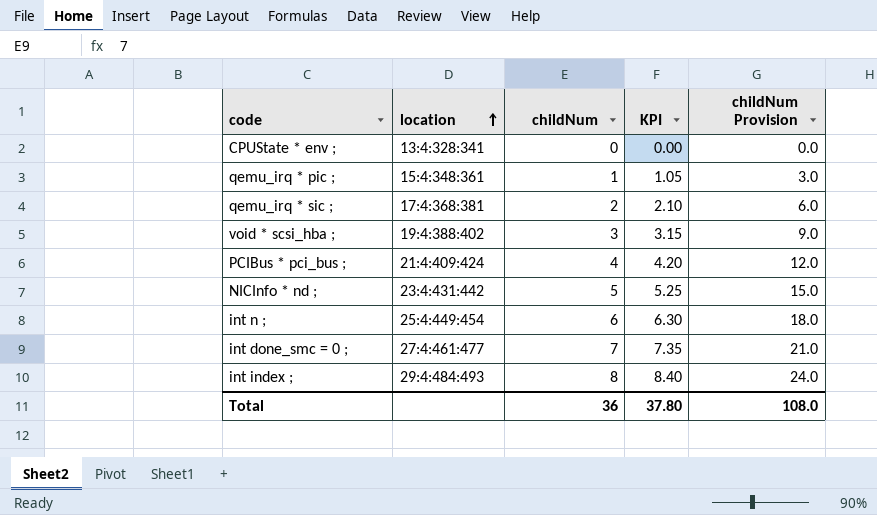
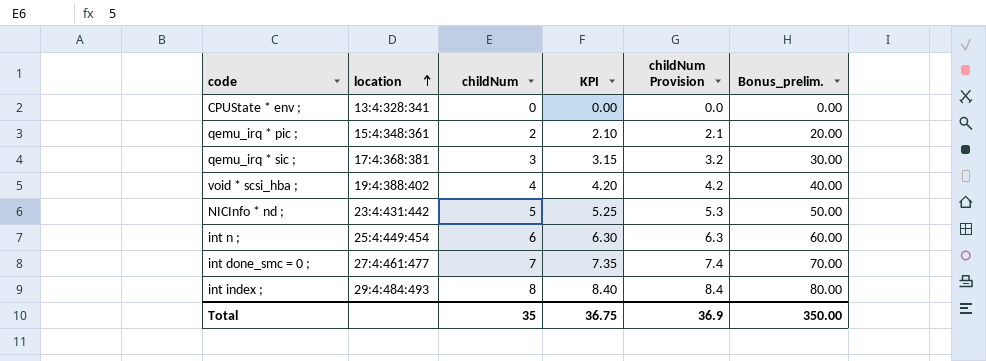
column childNum Provision | formula: [childNum] * 3 -> [childNum] * 1.05
column Bonus_prelim. | formula: none -> [childNum] * 10
row PCIBus * pci_bus ;: 21:4:409:424 | 4 | 4.20 | 12.0 -> none
qemu_irq * pic ; | childNum: 1 -> 2
qemu_irq * pic ; | KPI: 1.05 -> 2.10
qemu_irq * sic ; | childNum: 2 -> 3
qemu_irq * sic ; | KPI: 2.10 -> 3.15
void * scsi_hba ; | childNum: 3 -> 4
void * scsi_hba ; | KPI: 3.15 -> 4.20
Total | childNum: 36 -> 35
Total | KPI: 37.80 -> 36.75
Total | childNum Provision: 108.0 -> 36.9

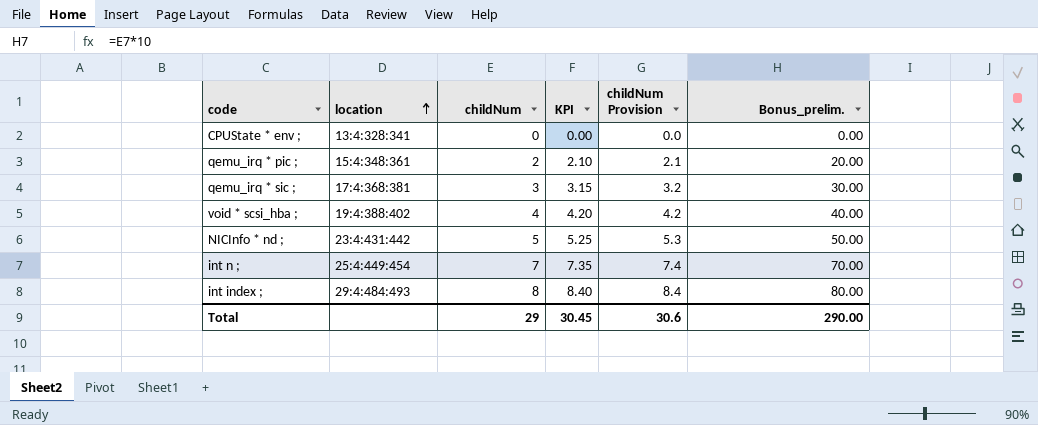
row int done_smc = 0 ;: 27:4:461:477 | 7 | 7.35 | 7.4 | 70.00 -> none
int n ; | childNum: 6 -> 7
int n ; | KPI: 6.30 -> 7.35
int n ; | childNum Provision: 6.3 -> 7.4
int n ; | Bonus_prelim.: 60.00 -> 70.00
Total | childNum: 35 -> 29
Total | KPI: 36.75 -> 30.45
Total | childNum Provision: 36.9 -> 30.6
Total | Bonus_prelim.: 350.00 -> 290.00

